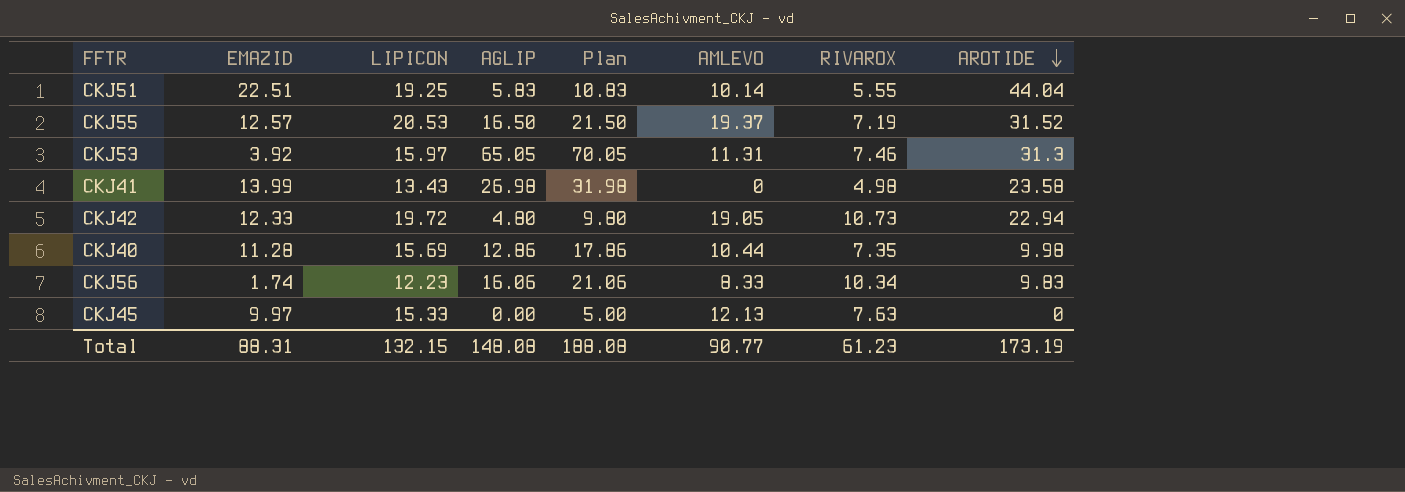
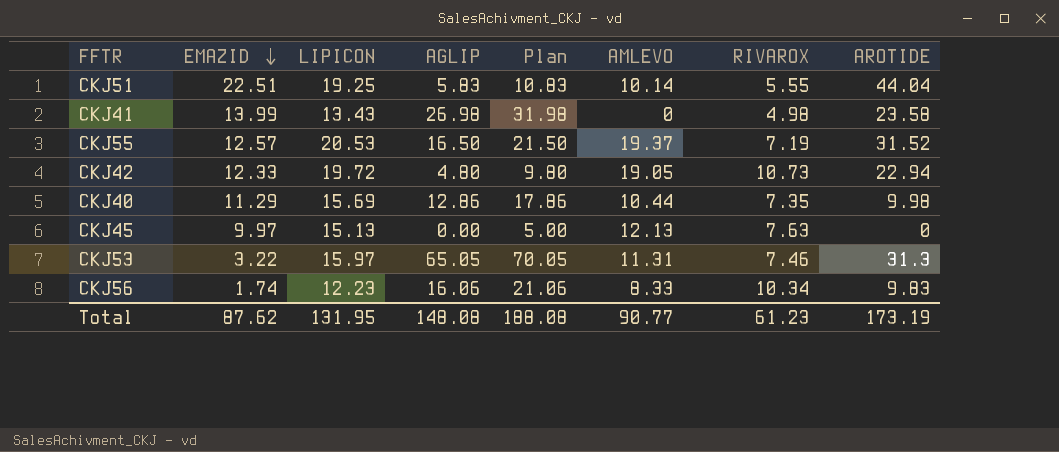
row order: AROTIDE descending -> EMAZID descending
CKJ40 | EMAZID: 11.28 -> 11.29
CKJ45 | LIPICON: 15.33 -> 15.13
CKJ53 | EMAZID: 3.92 -> 3.22
Total | EMAZID: 88.31 -> 87.62
Total | LIPICON: 132.15 -> 131.95

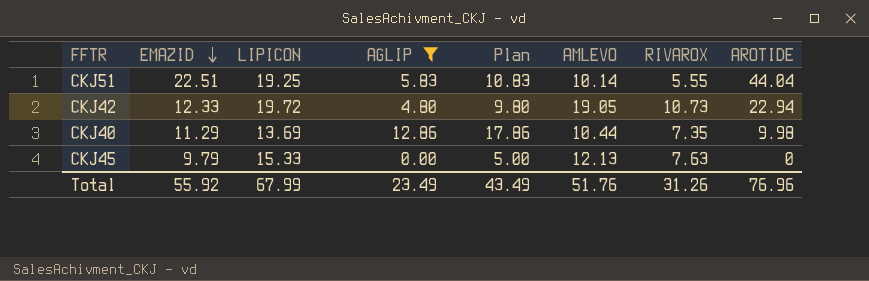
filter: none -> AGLIP <= 12.86
CKJ40 | LIPICON: 15.69 -> 13.69
CKJ45 | EMAZID: 9.97 -> 9.79
CKJ45 | LIPICON: 15.13 -> 15.33
Total | EMAZID: 87.62 -> 55.92
Total | LIPICON: 131.95 -> 67.99
Total | AGLIP: 148.08 -> 23.49
Total | Plan: 188.08 -> 43.49
Total | AMLEVO: 90.77 -> 51.76
Total | RIVAROX: 61.23 -> 31.26
Total | AROTIDE: 173.19 -> 76.96

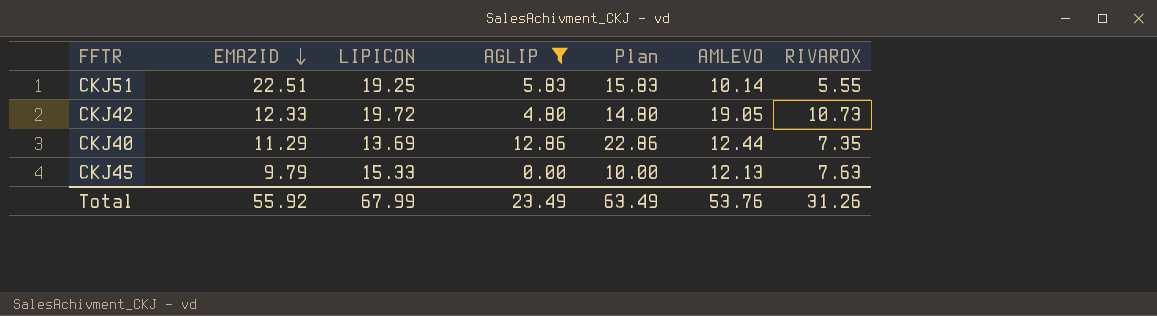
column AROTIDE | position: 8 -> none
column Plan | formula: [AGLIP] + 5 -> [AGLIP] + 10
CKJ40 | AMLEVO: 10.44 -> 12.44
Total | Plan: 43.49 -> 63.49
Total | AMLEVO: 51.76 -> 53.76

